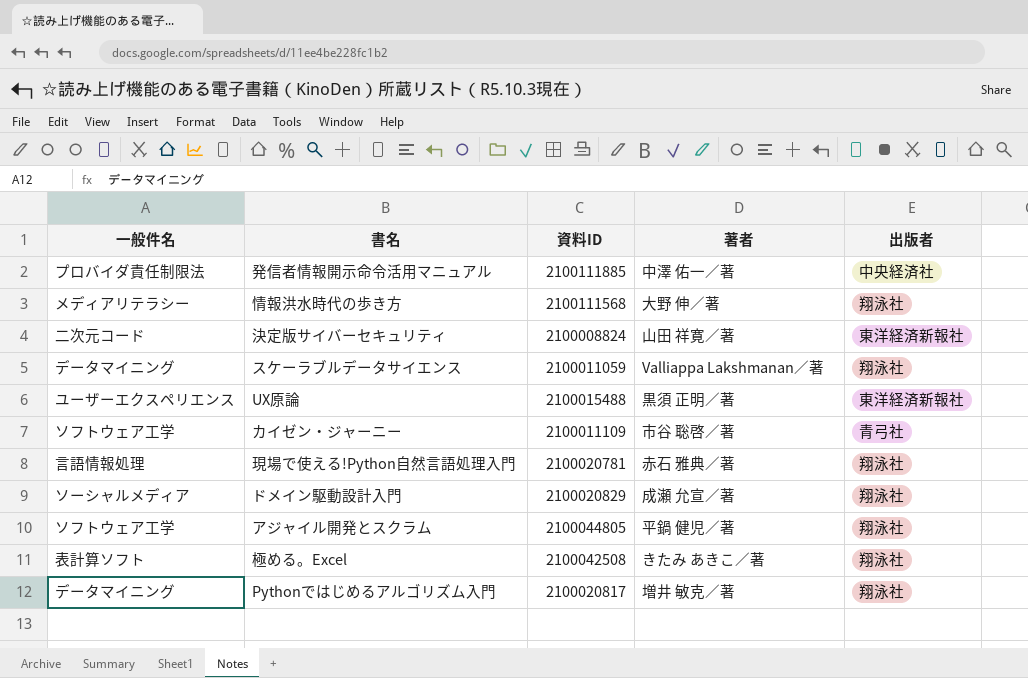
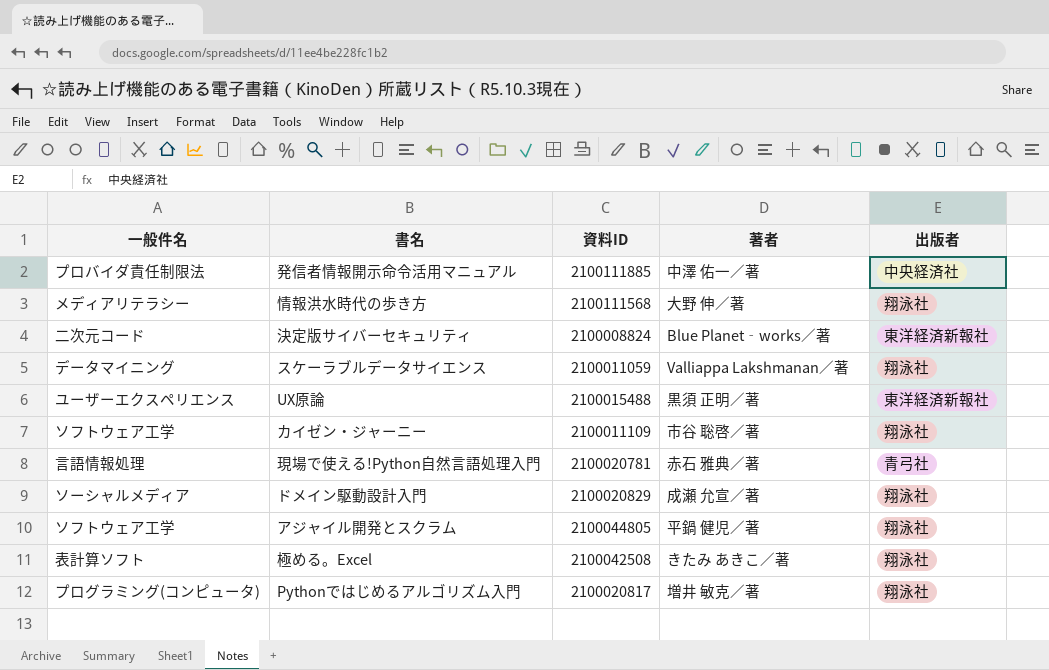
決定版サイバーセキュリティ | 著者: 山田 祥寛／著 -> Blue Planet‐works／著
カイゼン・ジャーニー | 出版者: 青弓社 -> 翔泳社
現場で使える!Python自然言語処理入門 | 出版者: 翔泳社 -> 青弓社
Pythonではじめるアルゴリズム入門 | 一般件名: データマイニング -> プログラミング(コンピュータ)

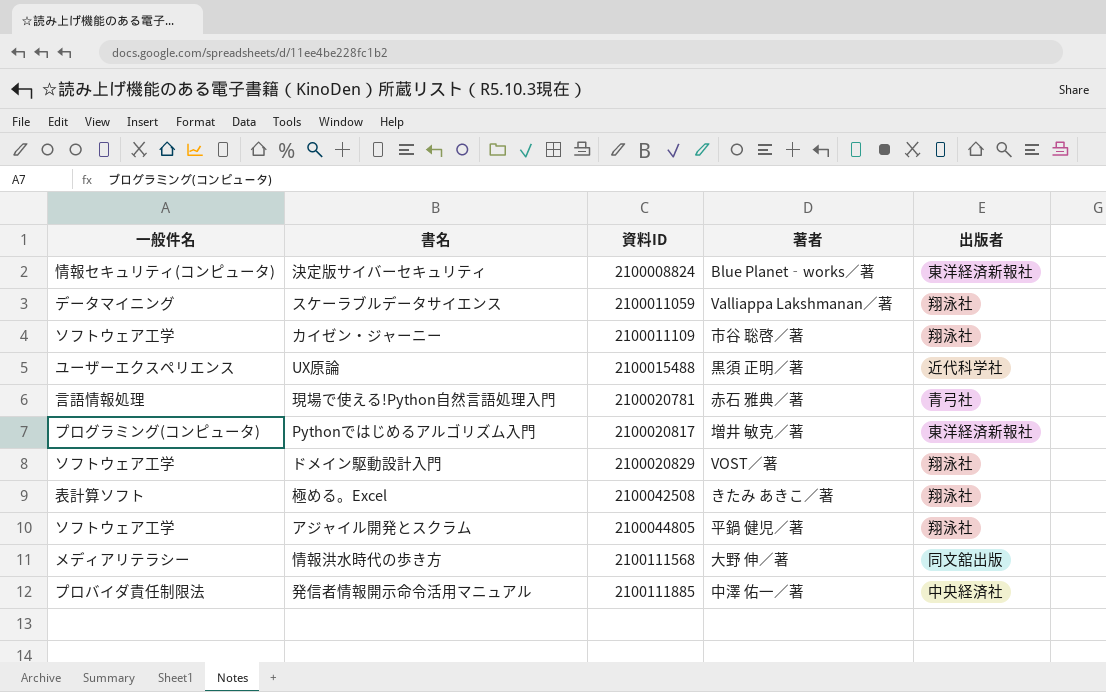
row order: none -> 資料ID ascending
決定版サイバーセキュリティ | 一般件名: 二次元コード -> 情報セキュリティ(コンピュータ)
UX原論 | 出版者: 東洋経済新報社 -> 近代科学社
Pythonではじめるアルゴリズム入門 | 出版者: 翔泳社 -> 東洋経済新報社
ドメイン駆動設計入門 | 一般件名: ソーシャルメディア -> ソフトウェア工学
ドメイン駆動設計入門 | 著者: 成瀬 允宣／著 -> VOST／著
情報洪水時代の歩き方 | 出版者: 翔泳社 -> 同文舘出版

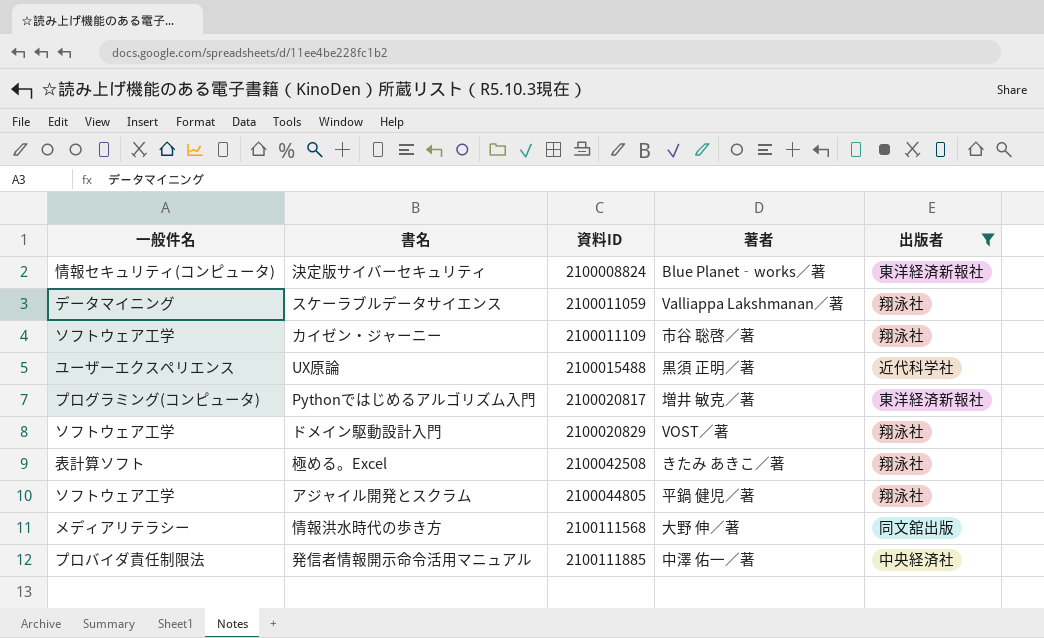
filter: none -> 出版者 != 青弓社

